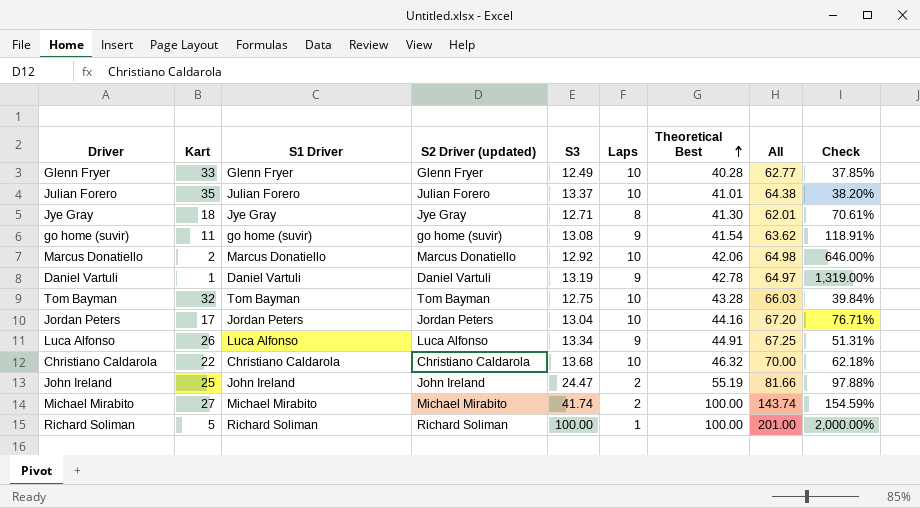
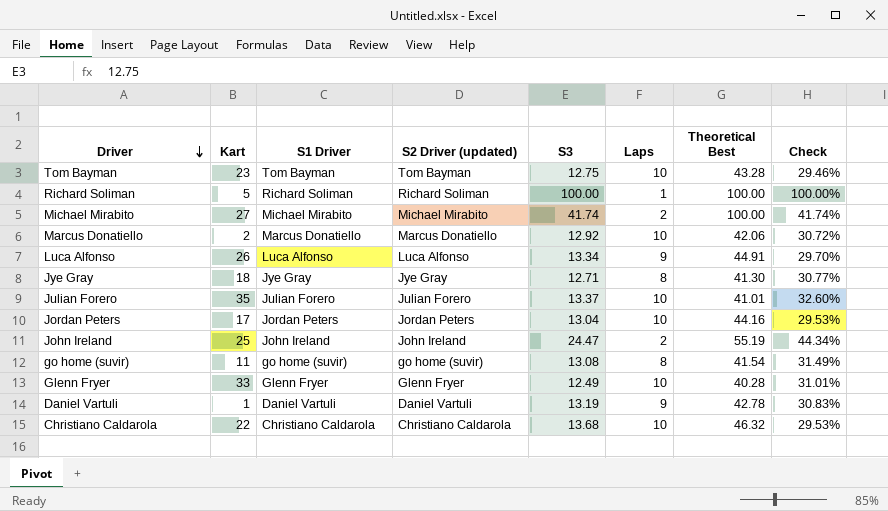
row order: Theoretical Best ascending -> Driver descending
column All | formula: [S3] + [Laps] + [Theoretical Best] -> none
column Check | formula: [S3] / [Kart] -> [S3] / [Theoretical Best]
Tom Bayman | Kart: 32 -> 23
go home (suvir) | Laps: 9 -> 8

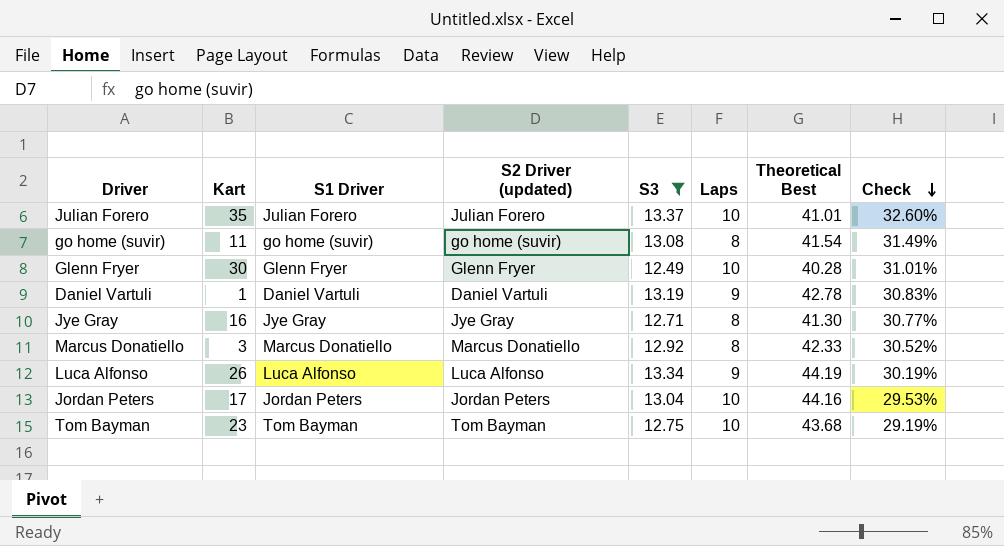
filter: none -> S3 <= 13.37
row order: Driver descending -> Check descending
Glenn Fryer | Kart: 33 -> 30
Jye Gray | Kart: 18 -> 16
Marcus Donatiello | Kart: 2 -> 3
Marcus Donatiello | Laps: 10 -> 8
Marcus Donatiello | Theoretical Best: 42.06 -> 42.33
Marcus Donatiello | Check: 30.72% -> 30.52%
Luca Alfonso | Theoretical Best: 44.91 -> 44.19
Luca Alfonso | Check: 29.70% -> 30.19%
Tom Bayman | Theoretical Best: 43.28 -> 43.68
Tom Bayman | Check: 29.46% -> 29.19%

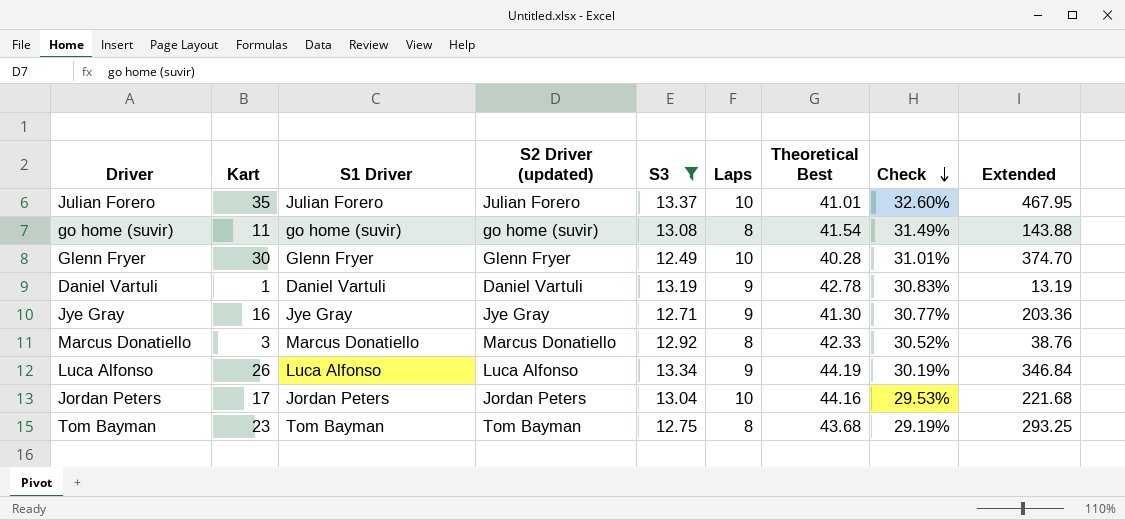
column Extended | formula: none -> [Kart] * [S3]
Jye Gray | Laps: 8 -> 9
Tom Bayman | Laps: 10 -> 8

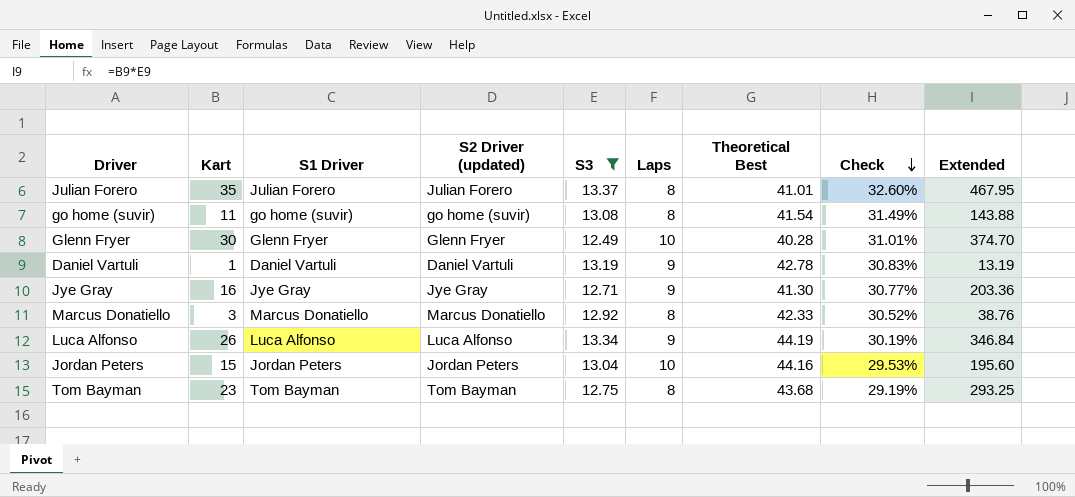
Julian Forero | Laps: 10 -> 8
Jordan Peters | Kart: 17 -> 15
Jordan Peters | Extended: 221.68 -> 195.60

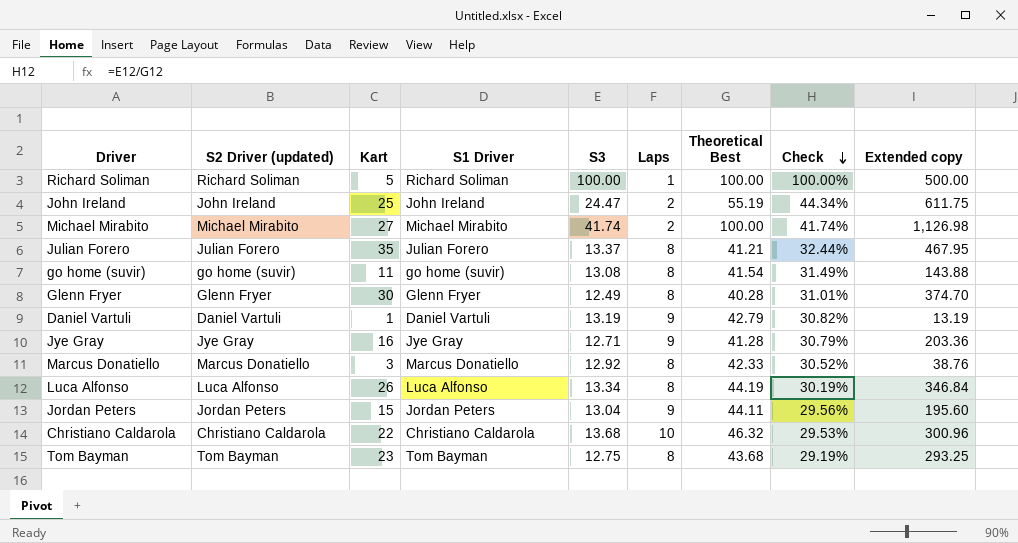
filter: S3 <= 13.37 -> none
column S2 Driver (updated) | position: 4 -> 2
column name: Extended -> Extended copy
Julian Forero | Theoretical Best: 41.01 -> 41.21
Julian Forero | Check: 32.60% -> 32.44%
Glenn Fryer | Laps: 10 -> 8
Daniel Vartuli | Theoretical Best: 42.78 -> 42.79
Daniel Vartuli | Check: 30.83% -> 30.82%
Jye Gray | Theoretical Best: 41.30 -> 41.28
Jye Gray | Check: 30.77% -> 30.79%
Luca Alfonso | Laps: 9 -> 8
Jordan Peters | Laps: 10 -> 9
Jordan Peters | Theoretical Best: 44.16 -> 44.11
Jordan Peters | Check: 29.53% -> 29.56%

